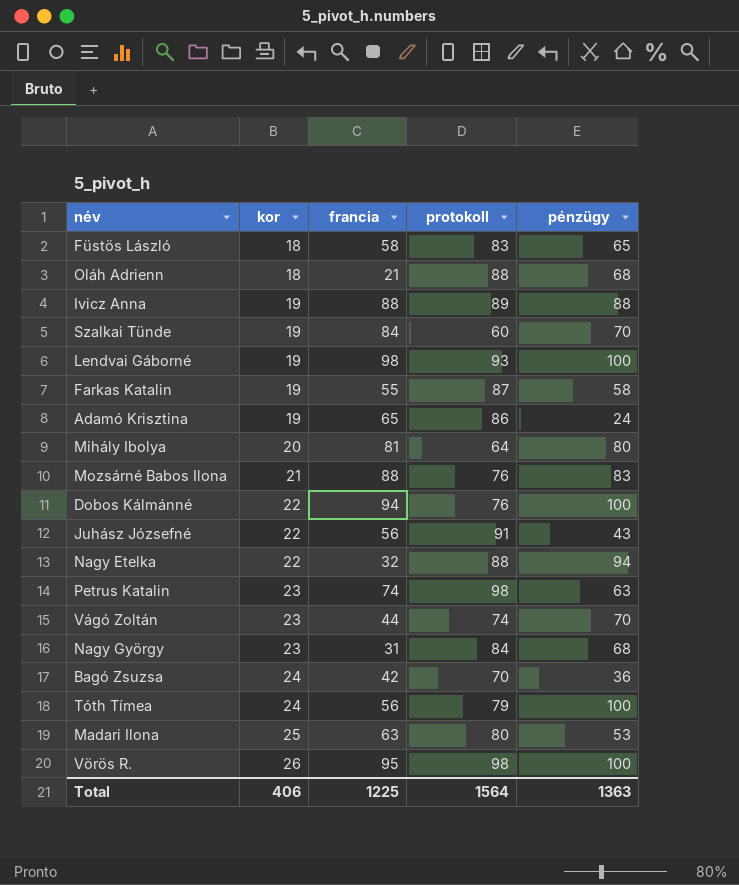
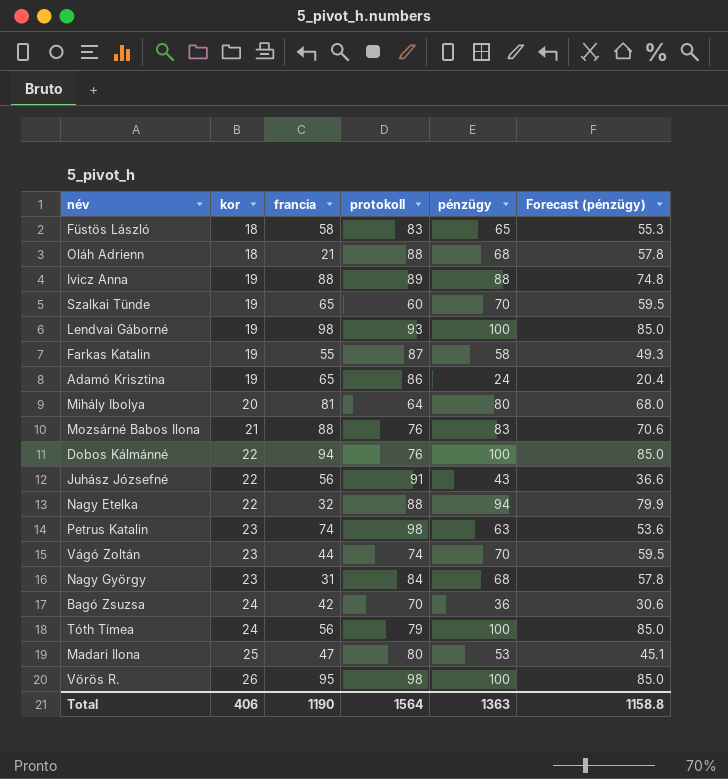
column Forecast (pénzügy) | formula: none -> [pénzügy] * 0.85
Szalkai Tünde | francia: 84 -> 65
Madari Ilona | francia: 63 -> 47
Total | francia: 1225 -> 1190

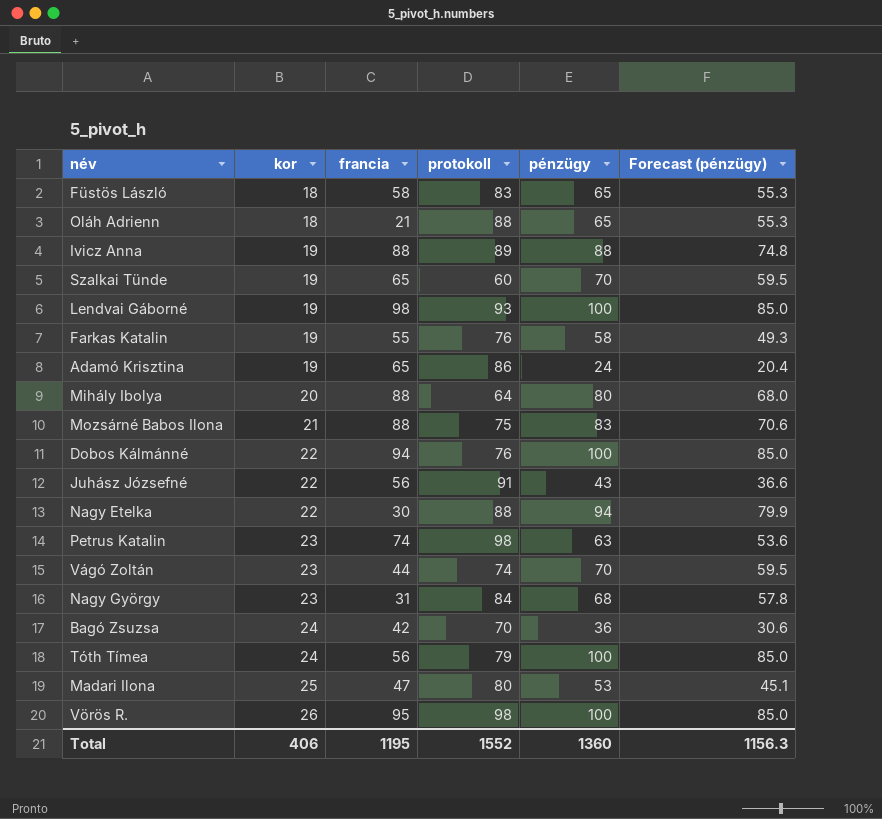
Oláh Adrienn | pénzügy: 68 -> 65
Oláh Adrienn | Forecast (pénzügy): 57.8 -> 55.3
Farkas Katalin | protokoll: 87 -> 76
Mihály Ibolya | francia: 81 -> 88
Mozsárné Babos Ilona | protokoll: 76 -> 75
Nagy Etelka | francia: 32 -> 30
Total | francia: 1190 -> 1195
Total | protokoll: 1564 -> 1552
Total | pénzügy: 1363 -> 1360
Total | Forecast (pénzügy): 1158.8 -> 1156.3

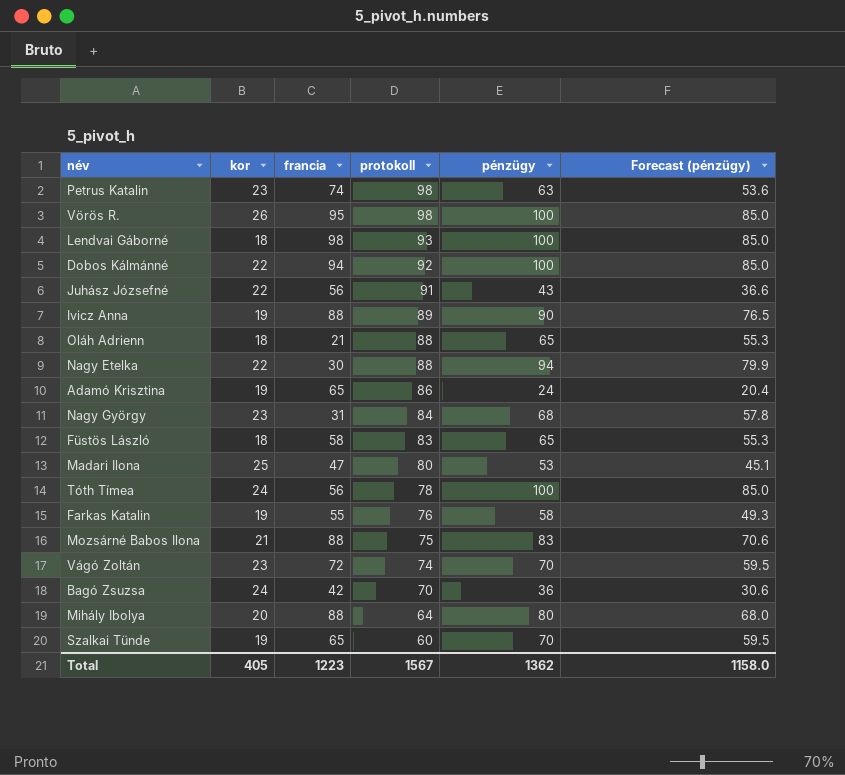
row order: kor ascending -> protokoll descending
Lendvai Gáborné | kor: 19 -> 18
Dobos Kálmánné | protokoll: 76 -> 92
Ivicz Anna | pénzügy: 88 -> 90
Ivicz Anna | Forecast (pénzügy): 74.8 -> 76.5
Tóth Tímea | protokoll: 79 -> 78
Vágó Zoltán | francia: 44 -> 72
Total | kor: 406 -> 405
Total | francia: 1195 -> 1223
Total | protokoll: 1552 -> 1567
Total | pénzügy: 1360 -> 1362
Total | Forecast (pénzügy): 1156.3 -> 1158.0

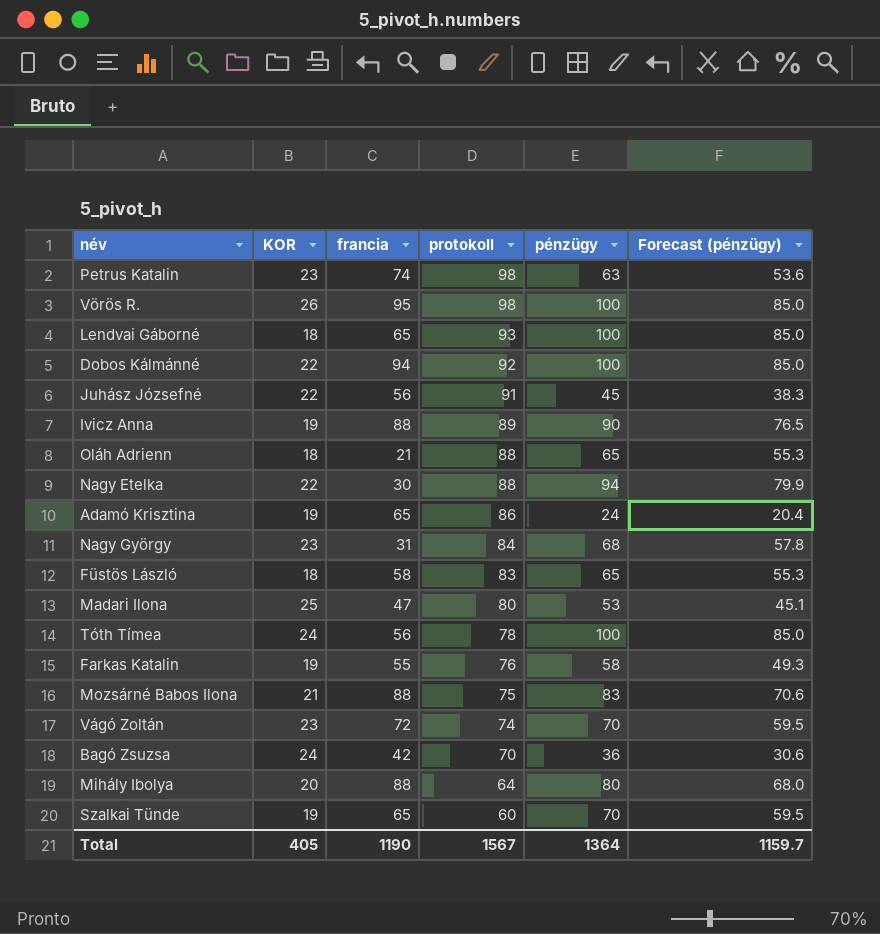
column name: kor -> KOR
Lendvai Gáborné | francia: 98 -> 65
Juhász Józsefné | pénzügy: 43 -> 45
Juhász Józsefné | Forecast (pénzügy): 36.6 -> 38.3
Total | francia: 1223 -> 1190
Total | pénzügy: 1362 -> 1364
Total | Forecast (pénzügy): 1158.0 -> 1159.7

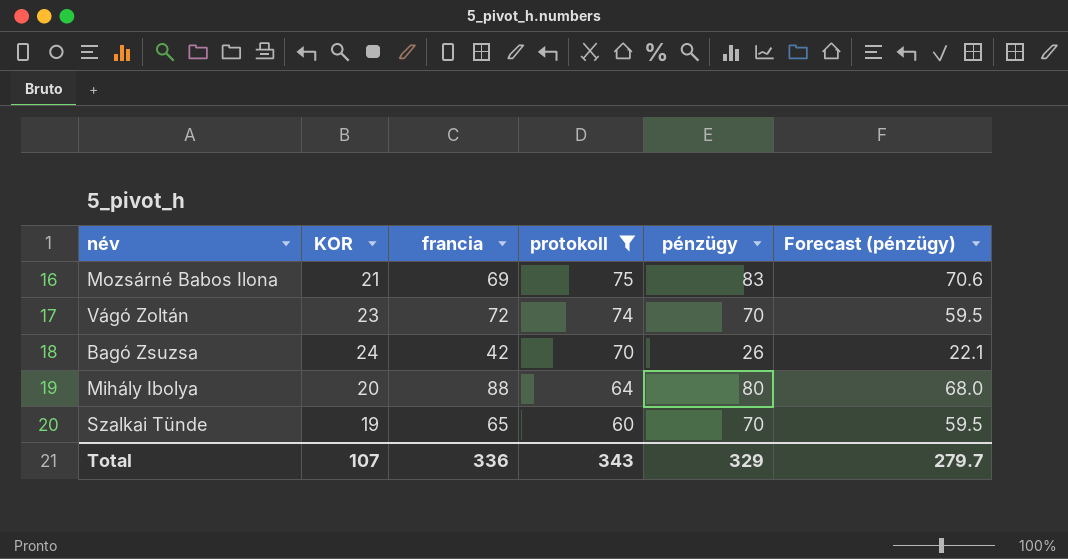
filter: none -> protokoll <= 75
Mozsárné Babos Ilona | francia: 88 -> 69
Bagó Zsuzsa | pénzügy: 36 -> 26
Bagó Zsuzsa | Forecast (pénzügy): 30.6 -> 22.1
Total | KOR: 405 -> 107
Total | francia: 1190 -> 336
Total | protokoll: 1567 -> 343
Total | pénzügy: 1364 -> 329
Total | Forecast (pénzügy): 1159.7 -> 279.7

